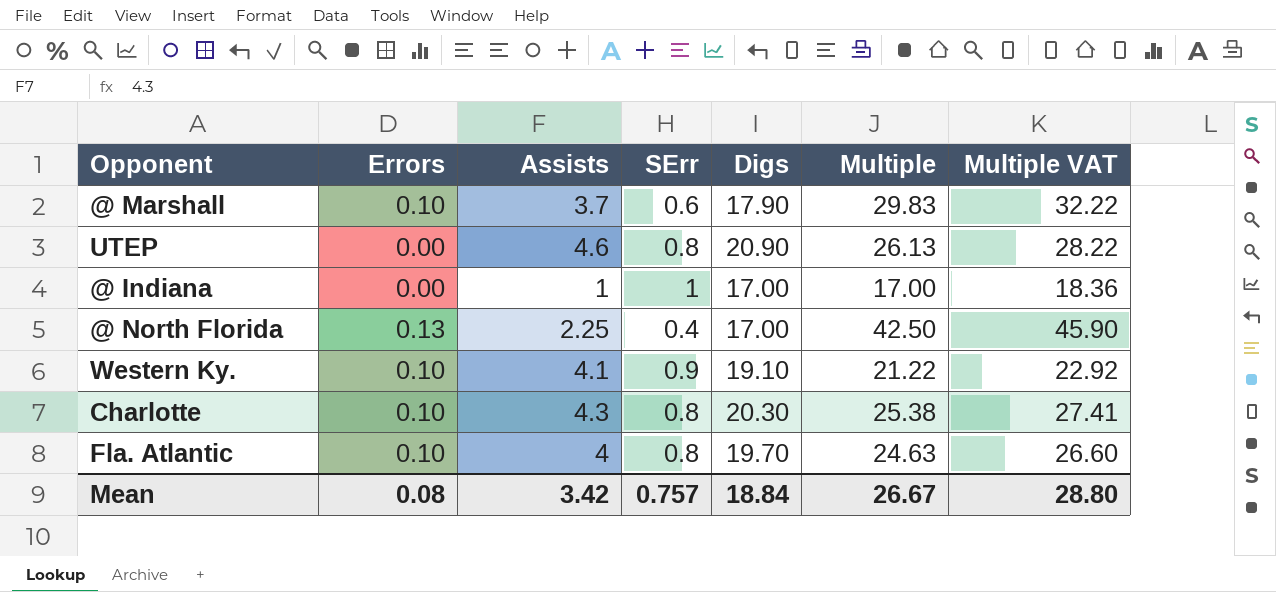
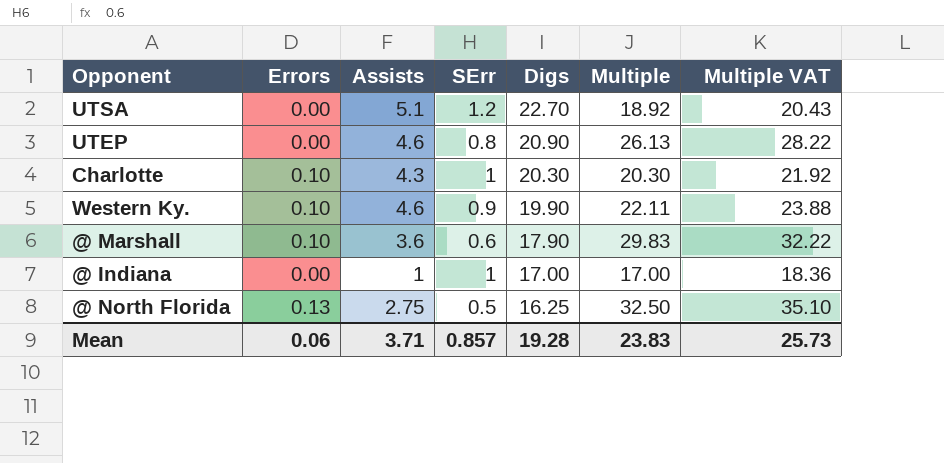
row order: none -> Digs descending
row Fla. Atlantic: 0.10 | 4 | 0.8 | 19.70 | 24.63 | 26.60 -> none
row UTSA: none -> 0.00 | 5.1 | 1.2 | 22.70 | 18.92 | 20.43
Charlotte | SErr: 0.8 -> 1
Charlotte | Multiple: 25.38 -> 20.30
Charlotte | Multiple VAT: 27.41 -> 21.92
Western Ky. | Assists: 4.1 -> 4.6
Western Ky. | Digs: 19.10 -> 19.90
Western Ky. | Multiple: 21.22 -> 22.11
Western Ky. | Multiple VAT: 22.92 -> 23.88
@ Marshall | Assists: 3.7 -> 3.6
@ North Florida | Assists: 2.25 -> 2.75
@ North Florida | SErr: 0.4 -> 0.5
@ North Florida | Digs: 17.00 -> 16.25
@ North Florida | Multiple: 42.50 -> 32.50
@ North Florida | Multiple VAT: 45.90 -> 35.10
Mean | Errors: 0.08 -> 0.06
Mean | Assists: 3.42 -> 3.71
Mean | SErr: 0.757 -> 0.857
Mean | Digs: 18.84 -> 19.28
Mean | Multiple: 26.67 -> 23.83
Mean | Multiple VAT: 28.80 -> 25.73

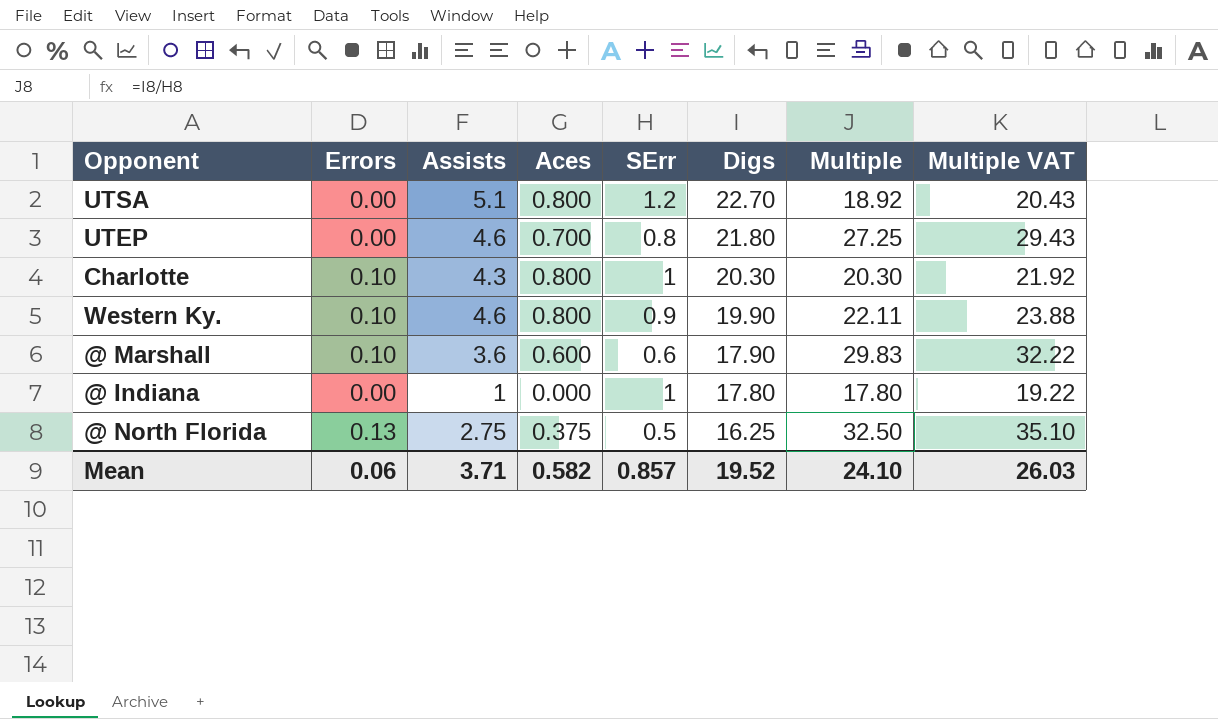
column Aces | position: none -> 4
UTEP | Digs: 20.90 -> 21.80
UTEP | Multiple: 26.13 -> 27.25
UTEP | Multiple VAT: 28.22 -> 29.43
@ Indiana | Digs: 17.00 -> 17.80
@ Indiana | Multiple: 17.00 -> 17.80
@ Indiana | Multiple VAT: 18.36 -> 19.22
Mean | Digs: 19.28 -> 19.52
Mean | Multiple: 23.83 -> 24.10
Mean | Multiple VAT: 25.73 -> 26.03

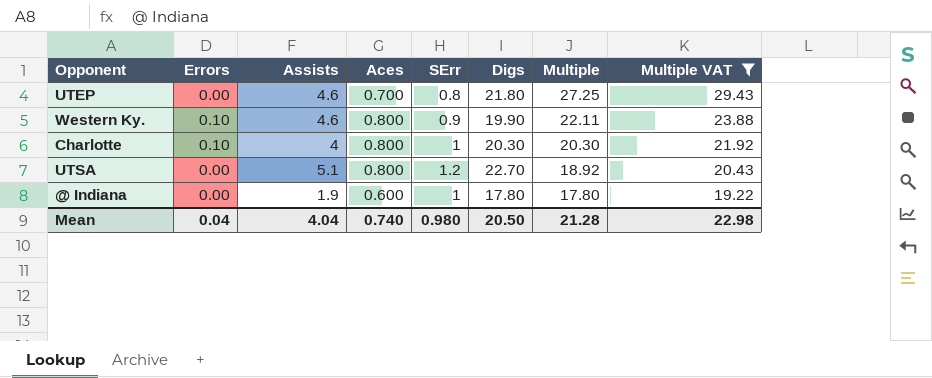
filter: none -> Multiple VAT <= 29.43
row order: Digs descending -> Multiple descending
Charlotte | Assists: 4.3 -> 4
@ Indiana | Assists: 1 -> 1.9
@ Indiana | Aces: 0.000 -> 0.600
Mean | Errors: 0.06 -> 0.04
Mean | Assists: 3.71 -> 4.04
Mean | Aces: 0.582 -> 0.740
Mean | SErr: 0.857 -> 0.980
Mean | Digs: 19.52 -> 20.50
Mean | Multiple: 24.10 -> 21.28
Mean | Multiple VAT: 26.03 -> 22.98

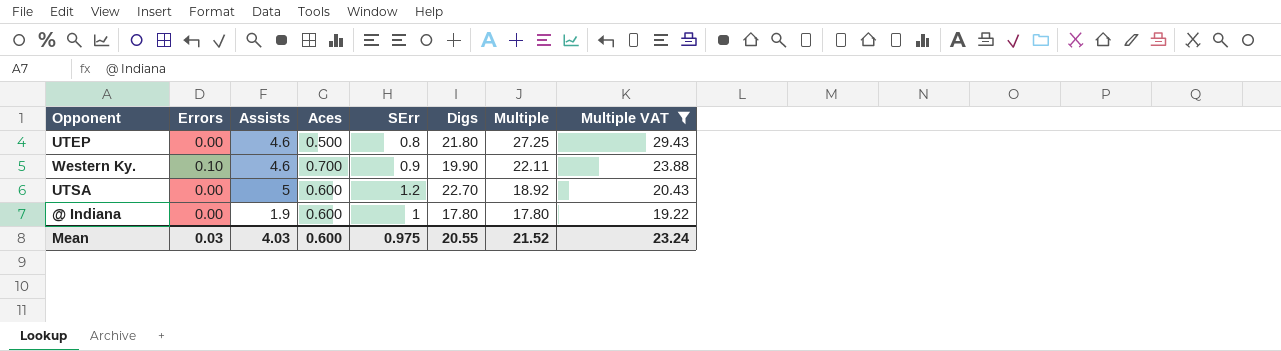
row Charlotte: 0.10 | 4 | 0.800 | 1 | 20.30 | 20.30 | 21.92 -> none
UTEP | Aces: 0.700 -> 0.500
Western Ky. | Aces: 0.800 -> 0.700
UTSA | Assists: 5.1 -> 5
UTSA | Aces: 0.800 -> 0.600
Mean | Errors: 0.04 -> 0.03
Mean | Assists: 4.04 -> 4.03
Mean | Aces: 0.740 -> 0.600
Mean | SErr: 0.980 -> 0.975
Mean | Digs: 20.50 -> 20.55
Mean | Multiple: 21.28 -> 21.52
Mean | Multiple VAT: 22.98 -> 23.24

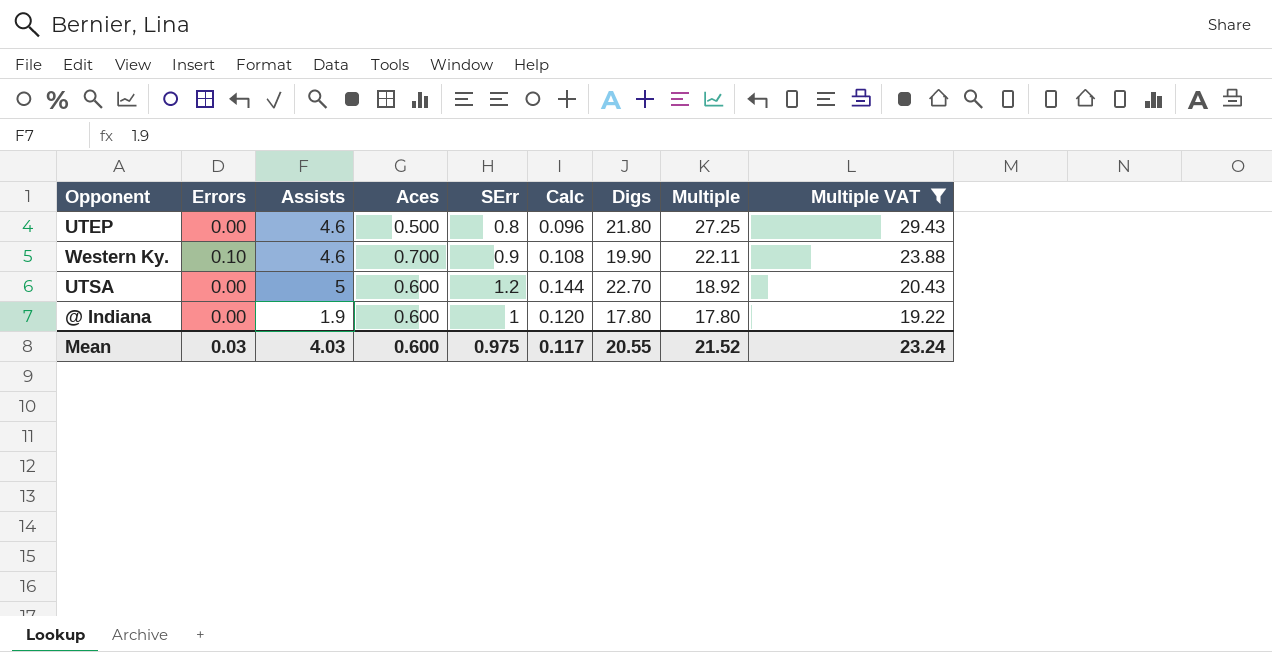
column Calc | formula: none -> [SErr] * 0.12

